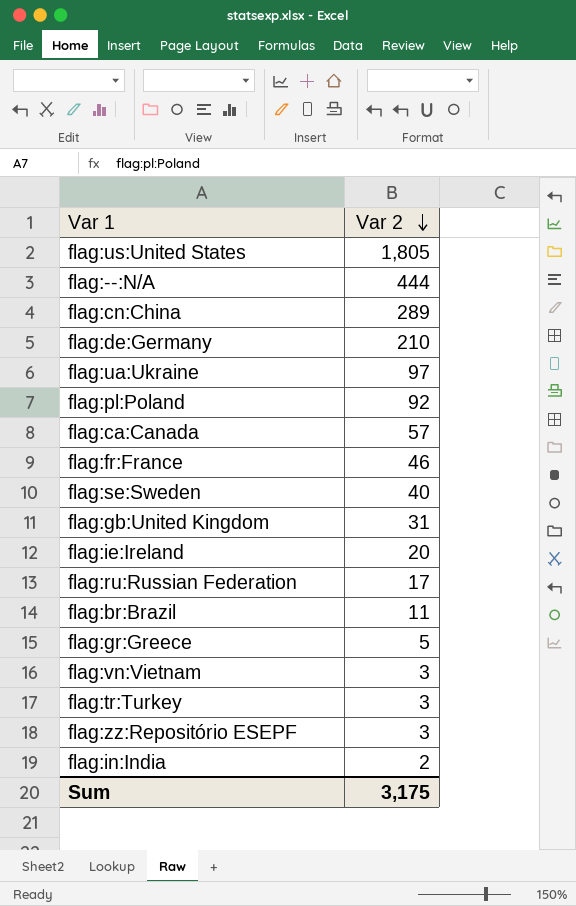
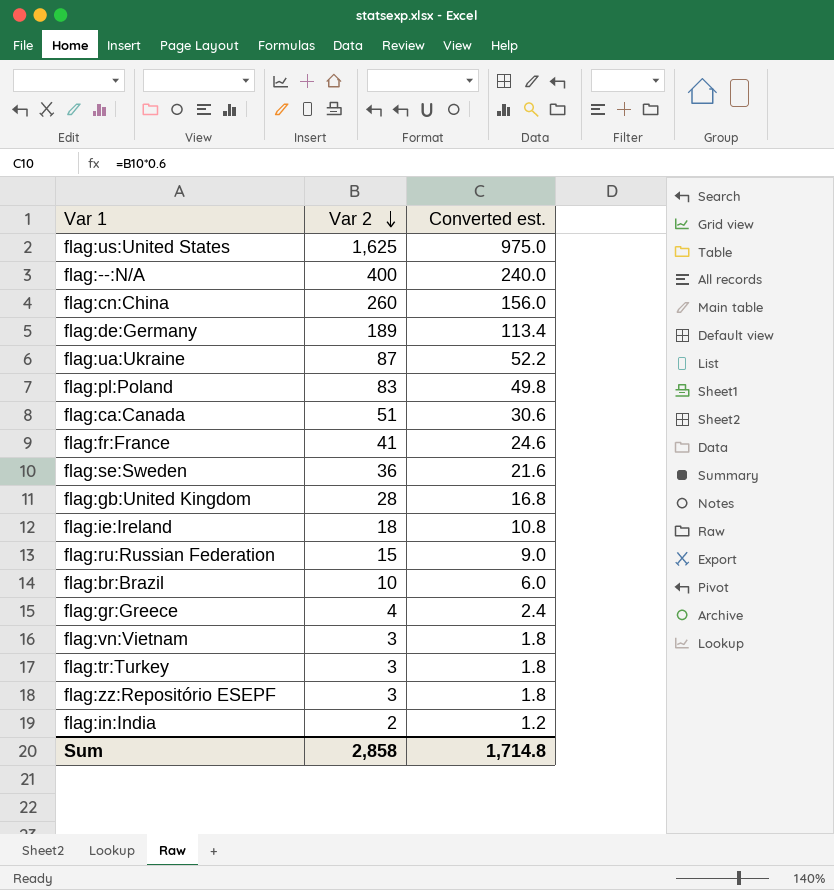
column Converted est. | formula: none -> [Var 2] * 0.6
flag:us:United States | Var 2: 1,805 -> 1,625
flag:--:N/A | Var 2: 444 -> 400
flag:cn:China | Var 2: 289 -> 260
flag:de:Germany | Var 2: 210 -> 189
flag:ua:Ukraine | Var 2: 97 -> 87
flag:pl:Poland | Var 2: 92 -> 83
flag:ca:Canada | Var 2: 57 -> 51
flag:fr:France | Var 2: 46 -> 41
flag:se:Sweden | Var 2: 40 -> 36
flag:gb:United Kingdom | Var 2: 31 -> 28
flag:ie:Ireland | Var 2: 20 -> 18
flag:ru:Russian Federation | Var 2: 17 -> 15
flag:br:Brazil | Var 2: 11 -> 10
flag:gr:Greece | Var 2: 5 -> 4
Sum | Var 2: 3,175 -> 2,858

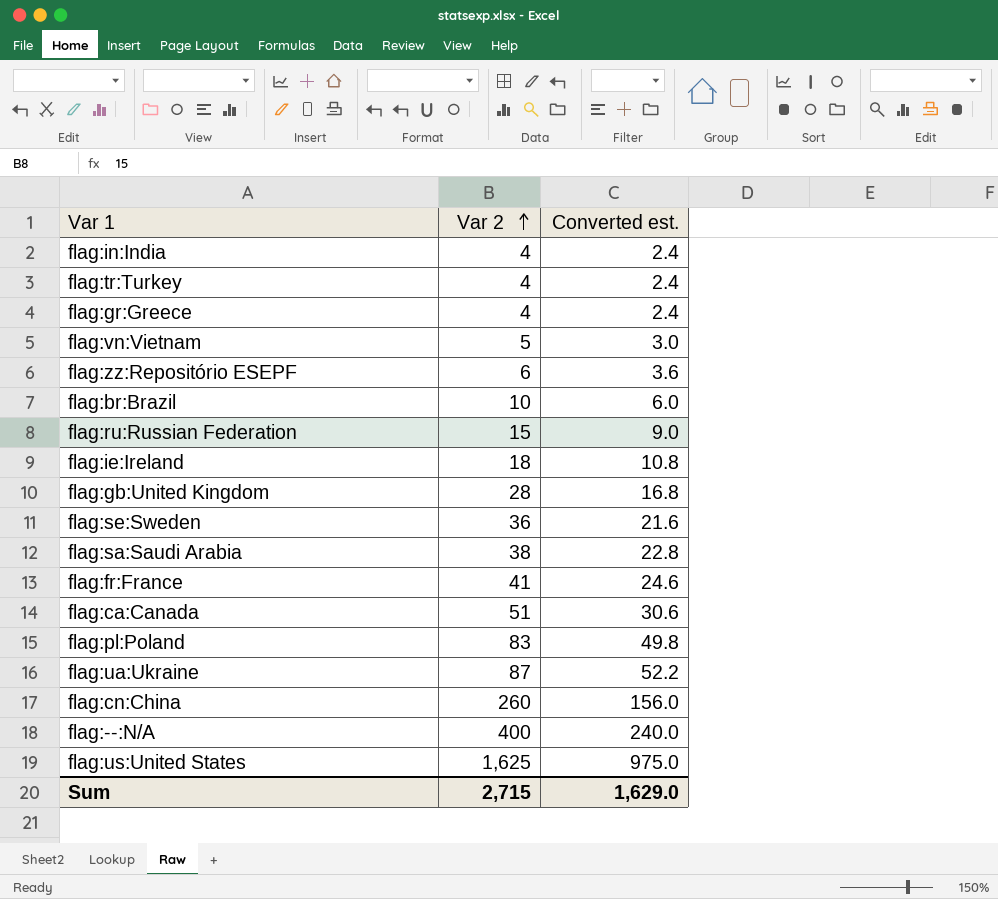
row order: Var 2 descending -> Var 2 ascending
row flag:de:Germany: 189 | 113.4 -> none
flag:in:India | Var 2: 2 -> 4
flag:in:India | Converted est.: 1.2 -> 2.4
flag:tr:Turkey | Var 2: 3 -> 4
flag:tr:Turkey | Converted est.: 1.8 -> 2.4
flag:vn:Vietnam | Var 2: 3 -> 5
flag:vn:Vietnam | Converted est.: 1.8 -> 3.0
flag:zz:Repositório ESEPF | Var 2: 3 -> 6
flag:zz:Repositório ESEPF | Converted est.: 1.8 -> 3.6
row flag:sa:Saudi Arabia: none -> 38 | 22.8
Sum | Var 2: 2,858 -> 2,715
Sum | Converted est.: 1,714.8 -> 1,629.0

